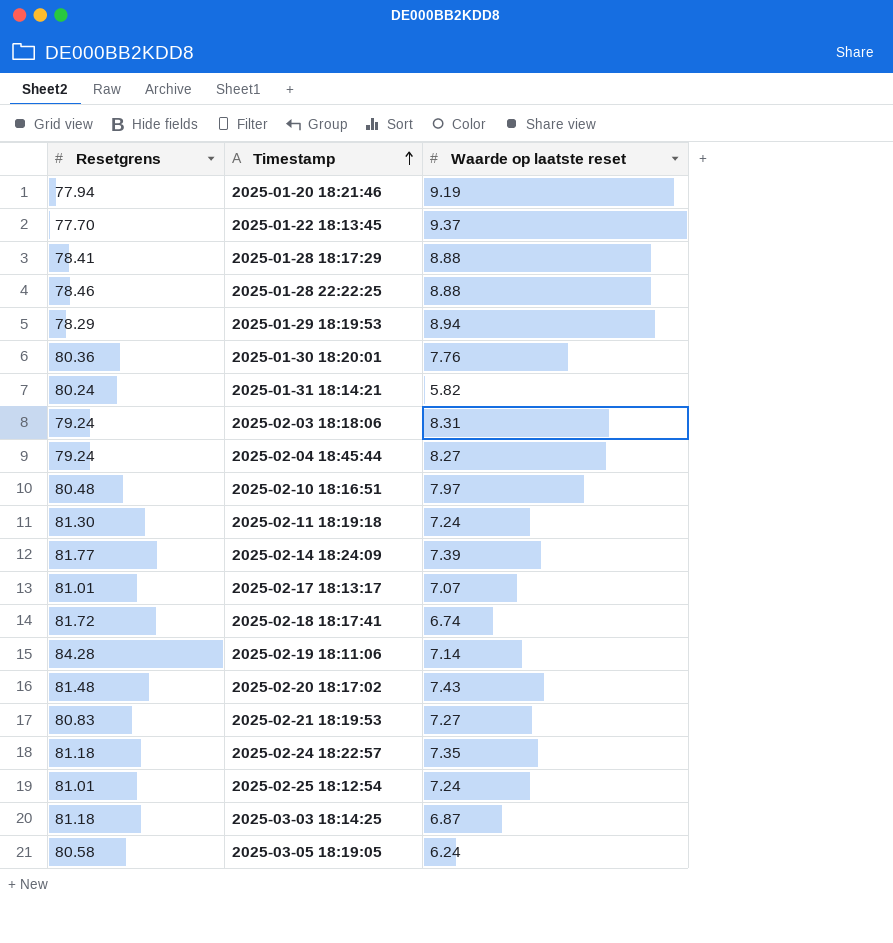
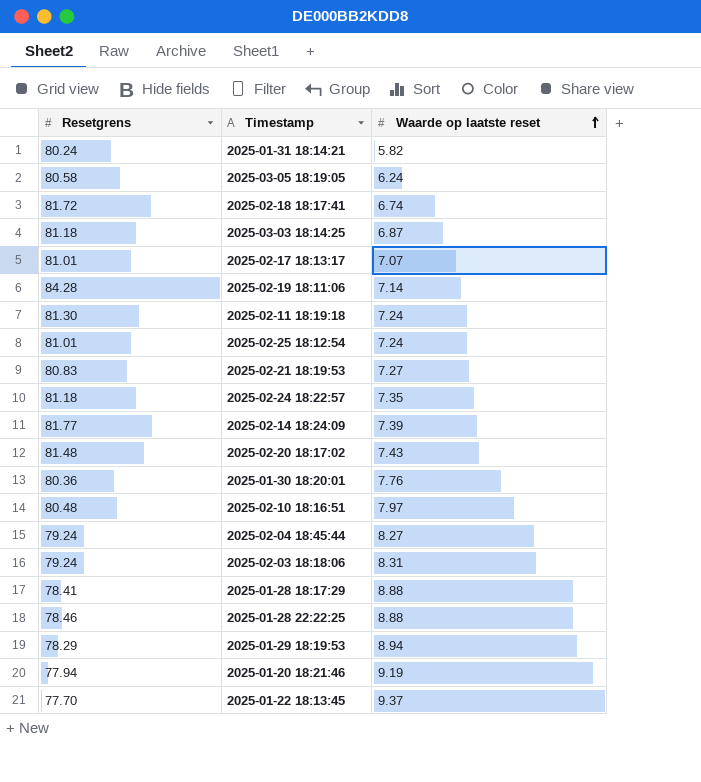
row order: Timestamp ascending -> Waarde op laatste reset ascending

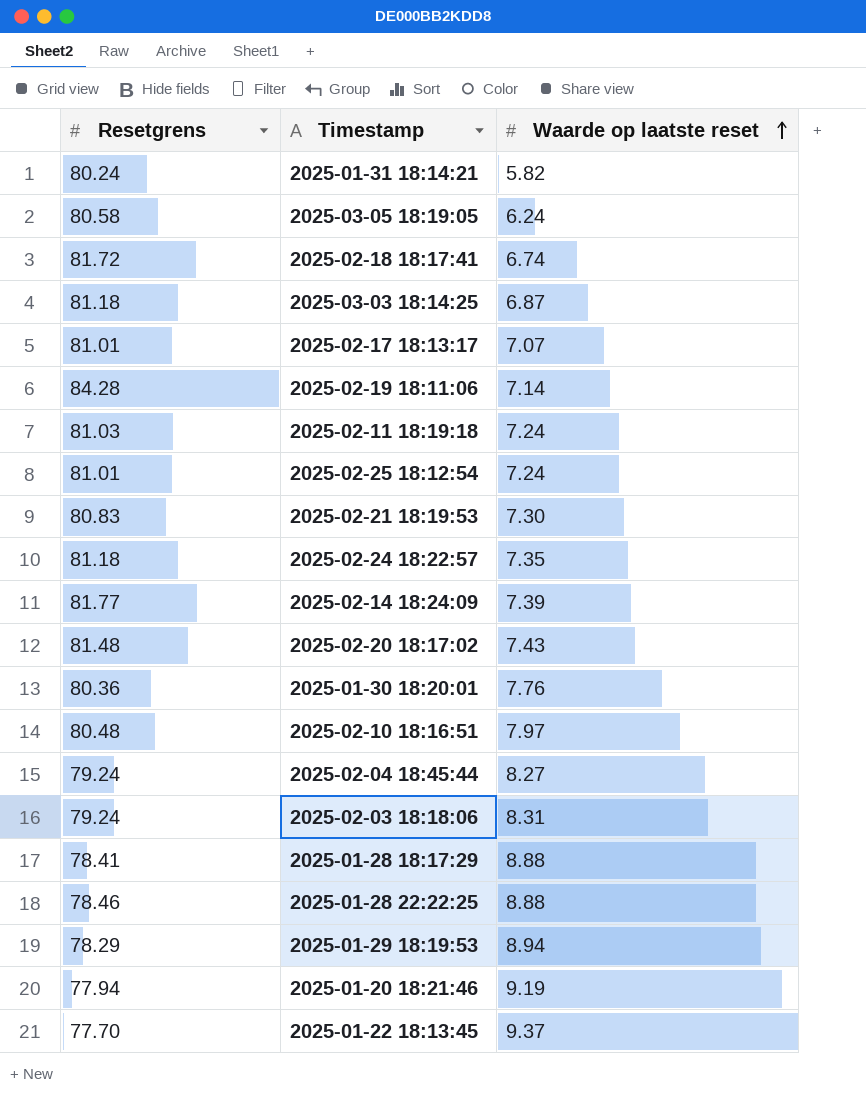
2025-02-11 18:19:18 | Resetgrens: 81.30 -> 81.03
2025-02-21 18:19:53 | Waarde op laatste reset: 7.27 -> 7.30

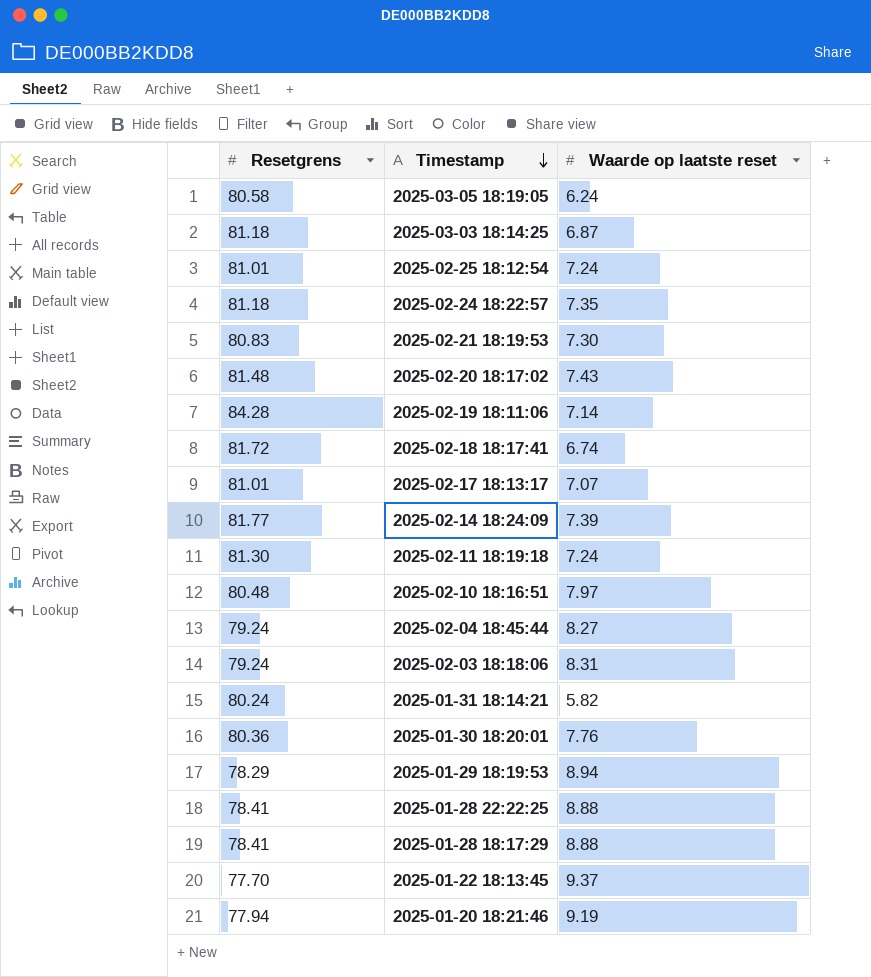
row order: Waarde op laatste reset ascending -> Timestamp descending
2025-02-11 18:19:18 | Resetgrens: 81.03 -> 81.30
2025-01-28 22:22:25 | Resetgrens: 78.46 -> 78.41

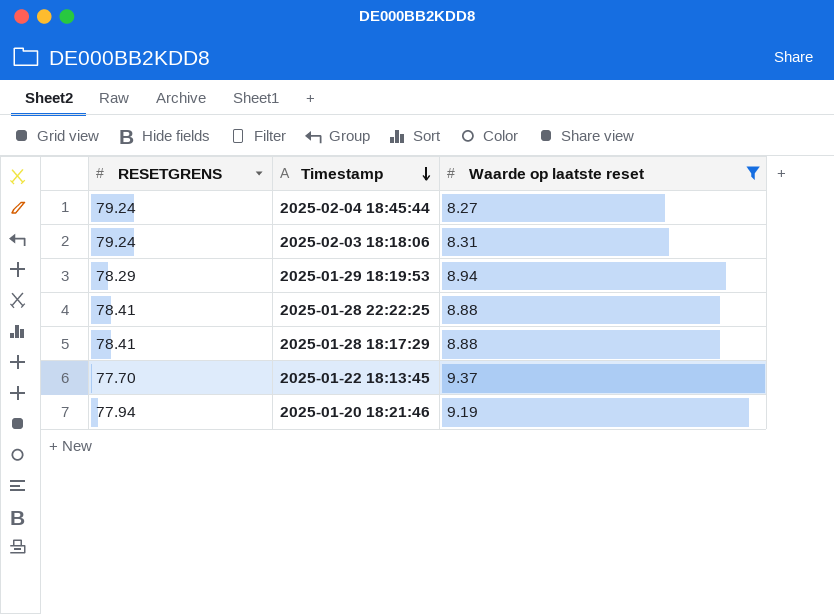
filter: none -> Waarde op laatste reset >= 8.27
column name: Resetgrens -> RESETGRENS

